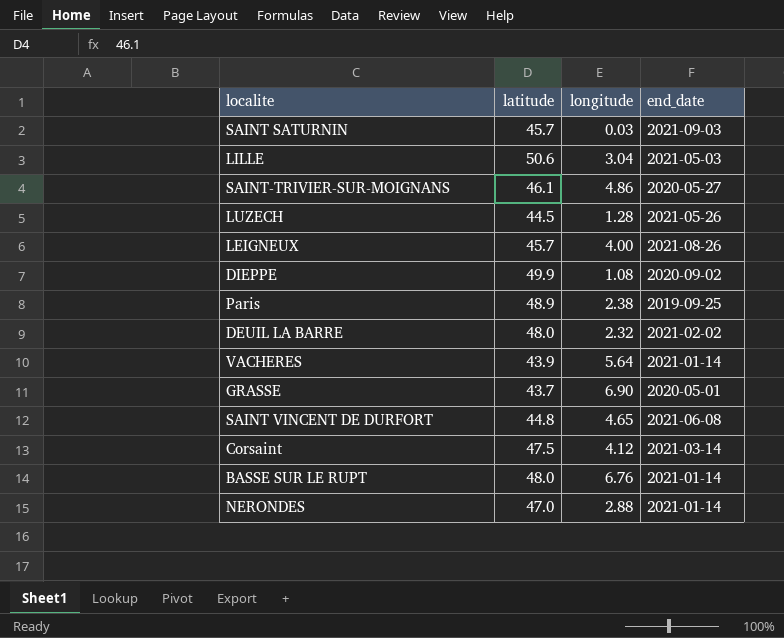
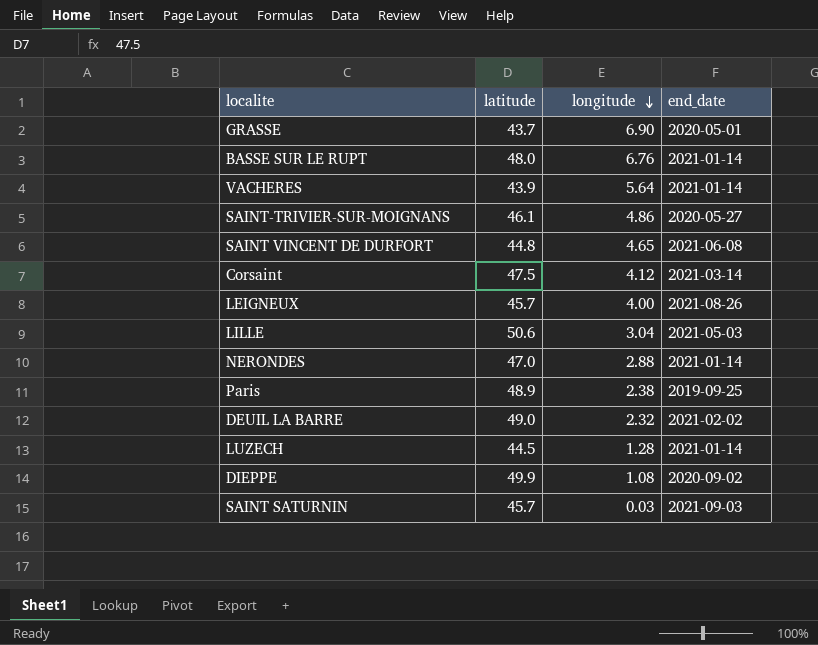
row order: none -> longitude descending
DEUIL LA BARRE | latitude: 48.0 -> 49.0
LUZECH | end_date: 2021-05-26 -> 2021-01-14

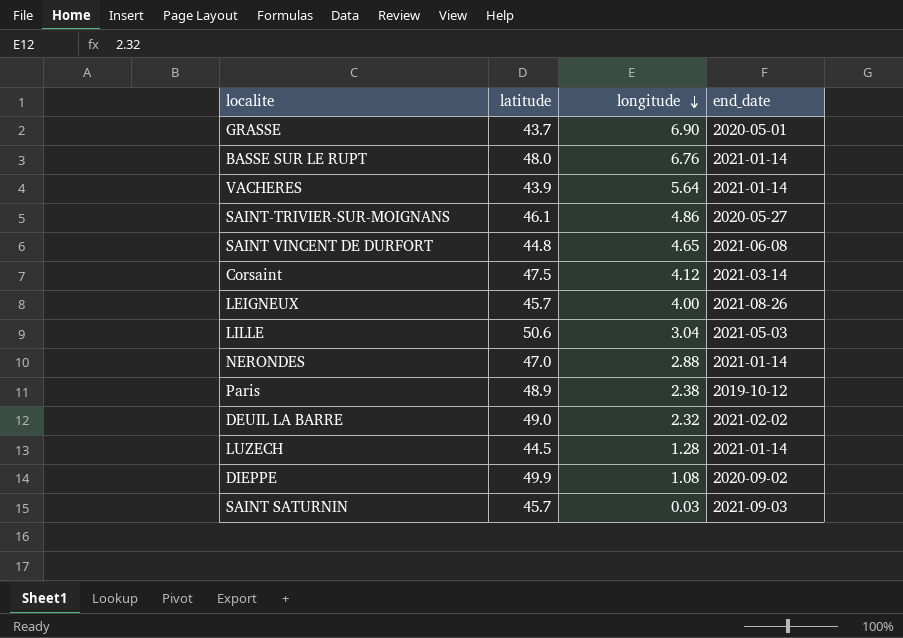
Paris | end_date: 2019-09-25 -> 2019-10-12

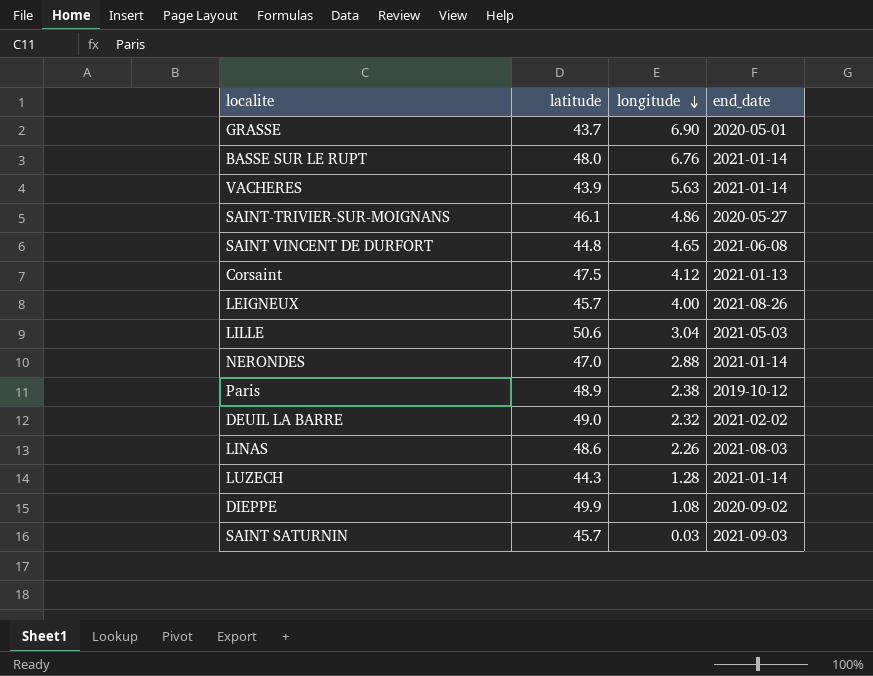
VACHERES | longitude: 5.64 -> 5.63
Corsaint | end_date: 2021-03-14 -> 2021-01-13
row LINAS: none -> 48.6 | 2.26 | 2021-08-03
LUZECH | latitude: 44.5 -> 44.3

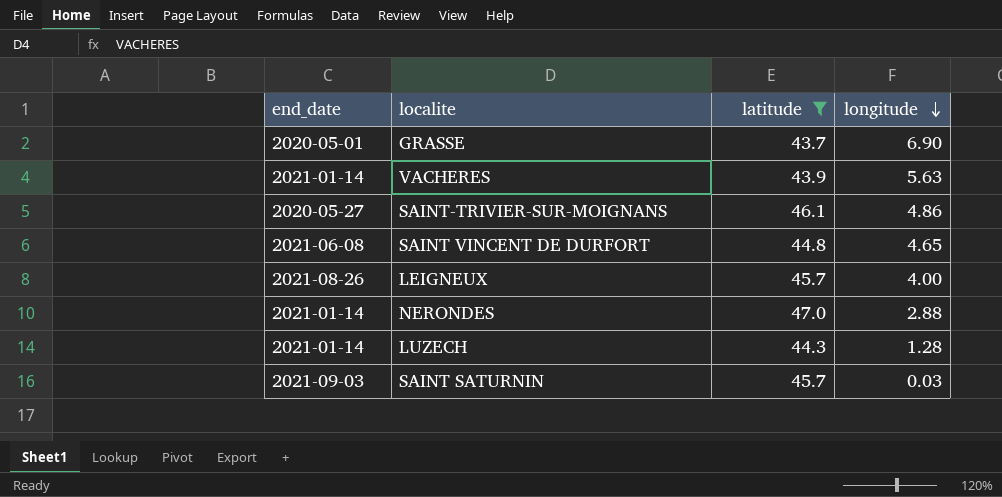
filter: none -> latitude <= 47.0
column end_date | position: 4 -> 1

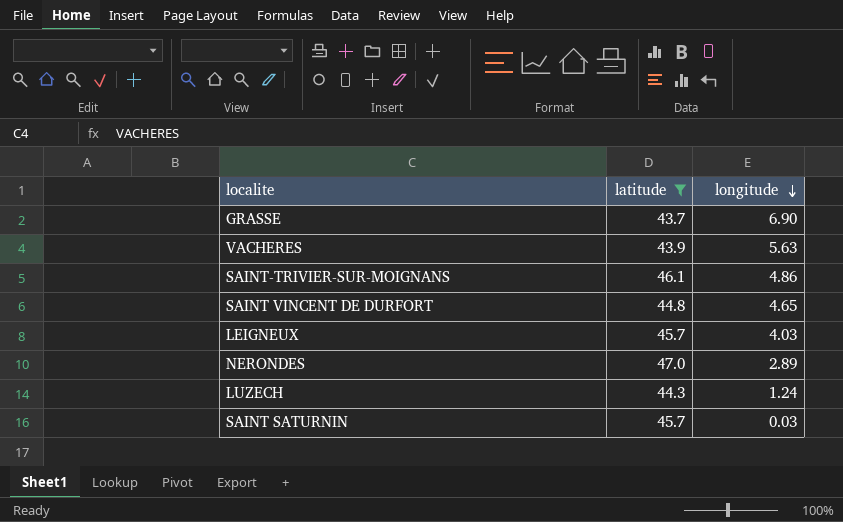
column end_date | position: 1 -> none
LEIGNEUX | longitude: 4.00 -> 4.03
NERONDES | longitude: 2.88 -> 2.89
LUZECH | longitude: 1.28 -> 1.24

